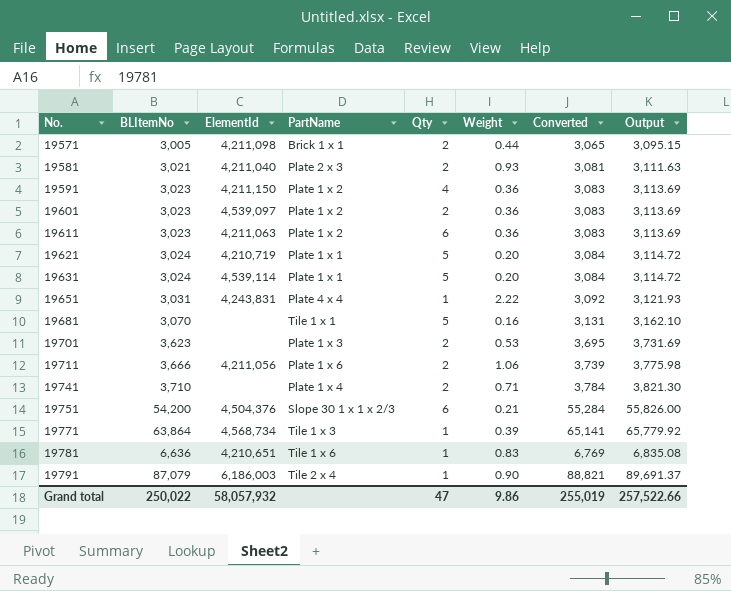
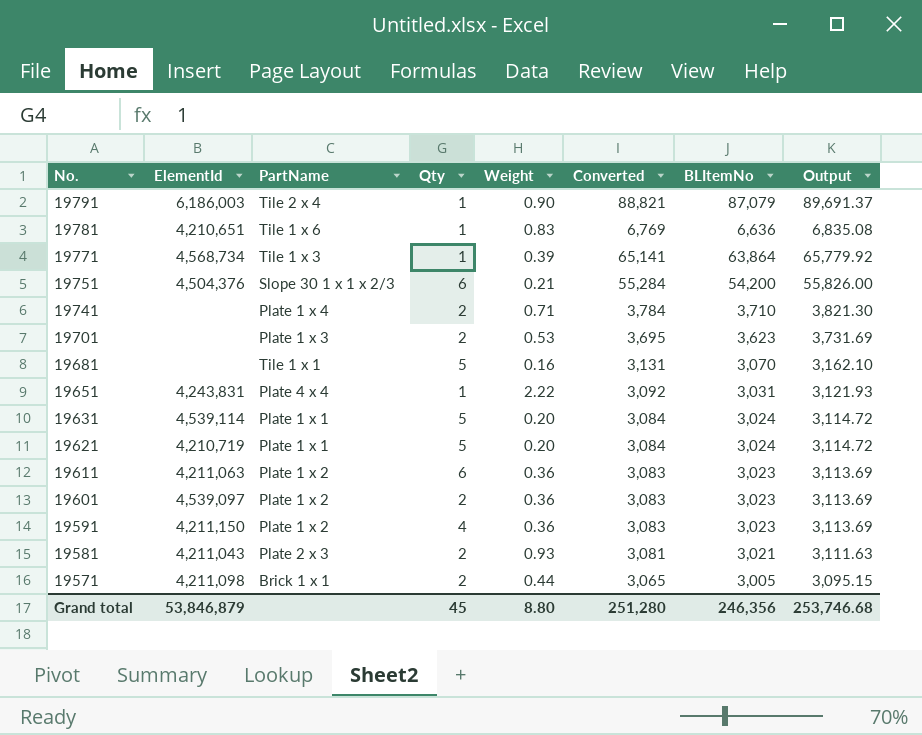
row order: No. ascending -> No. descending
column BLItemNo | position: 2 -> 7
row 19711: 3,666 | 4,211,056 | Plate 1 x 6 | 2 | 1.06 | 3,739 | 3,775.98 -> none
19581 | ElementId: 4,211,040 -> 4,211,043
Grand total | ElementId: 58,057,932 -> 53,846,879
Grand total | Qty: 47 -> 45
Grand total | Weight: 9.86 -> 8.80
Grand total | Converted: 255,019 -> 251,280
Grand total | BLItemNo: 250,022 -> 246,356
Grand total | Output: 257,522.66 -> 253,746.68

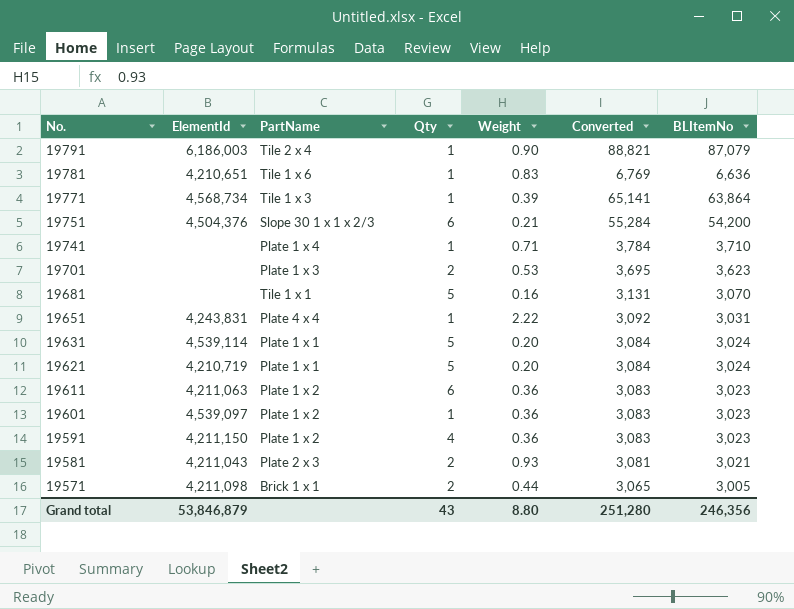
column Output | formula: [BLItemNo] * 1.03 -> none
19741 | Qty: 2 -> 1
19601 | Qty: 2 -> 1
Grand total | Qty: 45 -> 43

